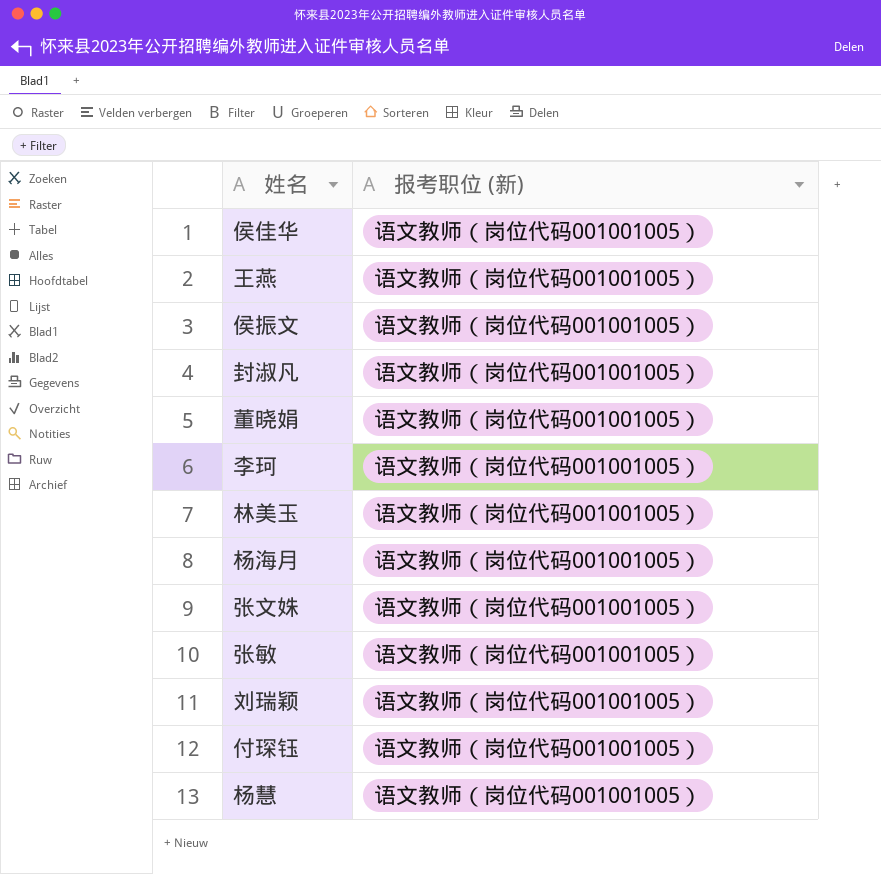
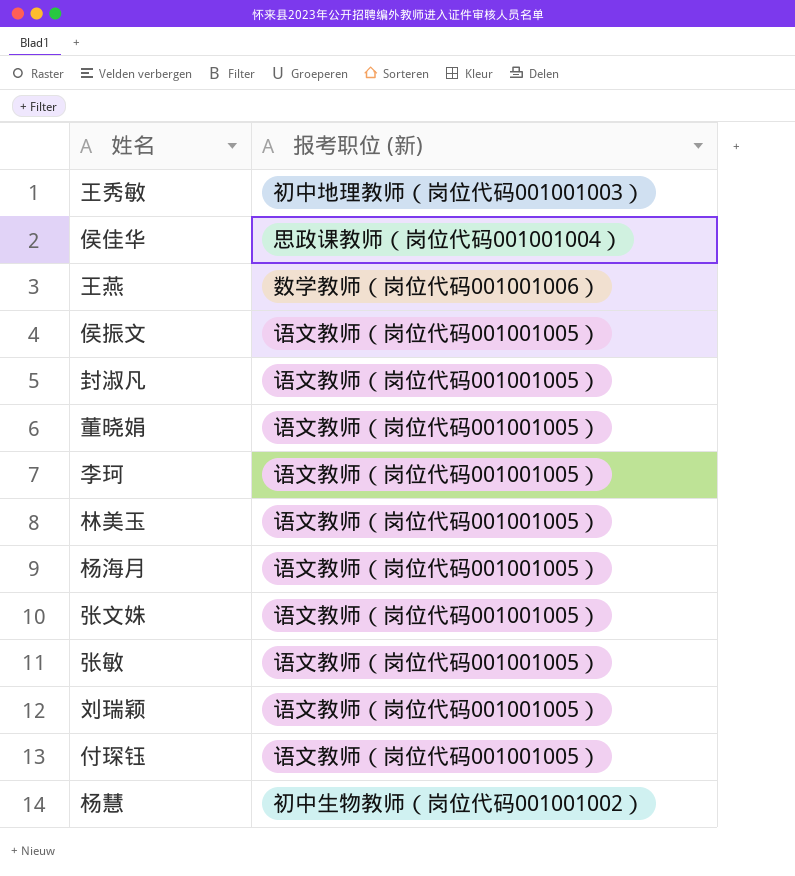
row 王秀敏: none -> 初中地理教师（岗位代码001001003）
侯佳华 | 报考职位 (新): 语文教师（岗位代码001001005） -> 思政课教师（岗位代码001001004）
王燕 | 报考职位 (新): 语文教师（岗位代码001001005） -> 数学教师（岗位代码001001006）
杨慧 | 报考职位 (新): 语文教师（岗位代码001001005） -> 初中生物教师（岗位代码001001002）

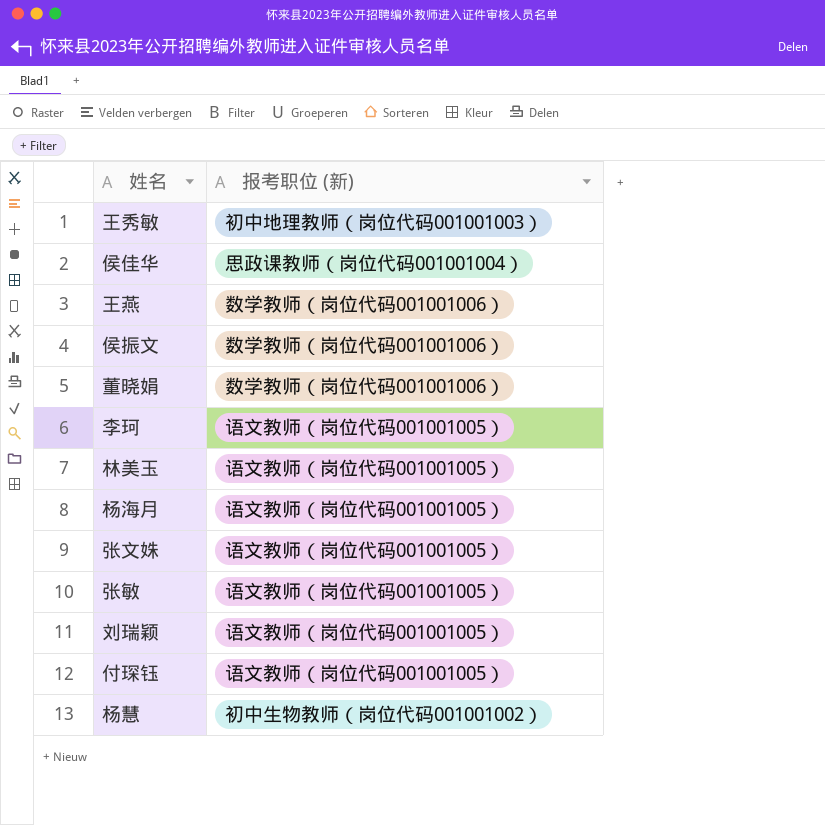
row 封淑凡: 语文教师（岗位代码001001005） -> none
侯振文 | 报考职位 (新): 语文教师（岗位代码001001005） -> 数学教师（岗位代码001001006）
董晓娟 | 报考职位 (新): 语文教师（岗位代码001001005） -> 数学教师（岗位代码001001006）

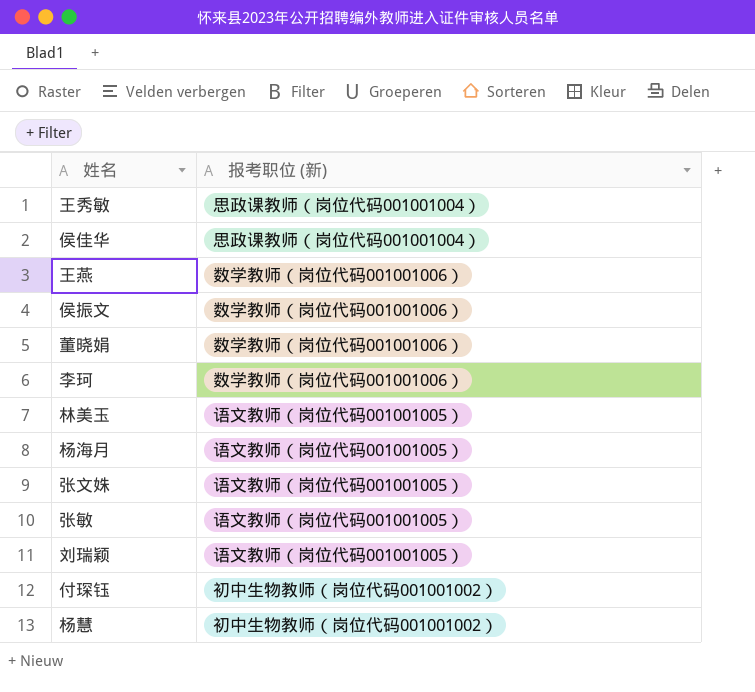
王秀敏 | 报考职位 (新): 初中地理教师（岗位代码001001003） -> 思政课教师（岗位代码001001004）
李珂 | 报考职位 (新): 语文教师（岗位代码001001005） -> 数学教师（岗位代码001001006）
付琛钰 | 报考职位 (新): 语文教师（岗位代码001001005） -> 初中生物教师（岗位代码001001002）

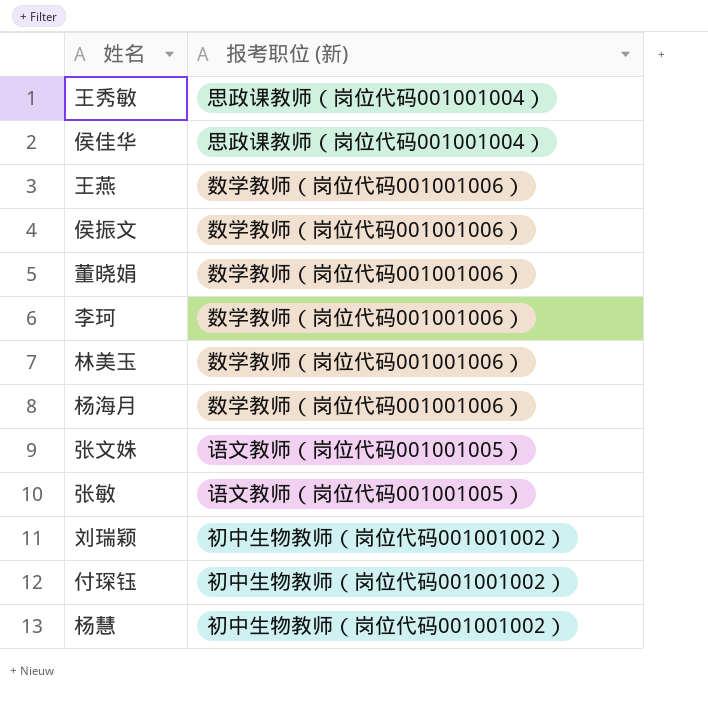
林美玉 | 报考职位 (新): 语文教师（岗位代码001001005） -> 数学教师（岗位代码001001006）
杨海月 | 报考职位 (新): 语文教师（岗位代码001001005） -> 数学教师（岗位代码001001006）
刘瑞颖 | 报考职位 (新): 语文教师（岗位代码001001005） -> 初中生物教师（岗位代码001001002）

